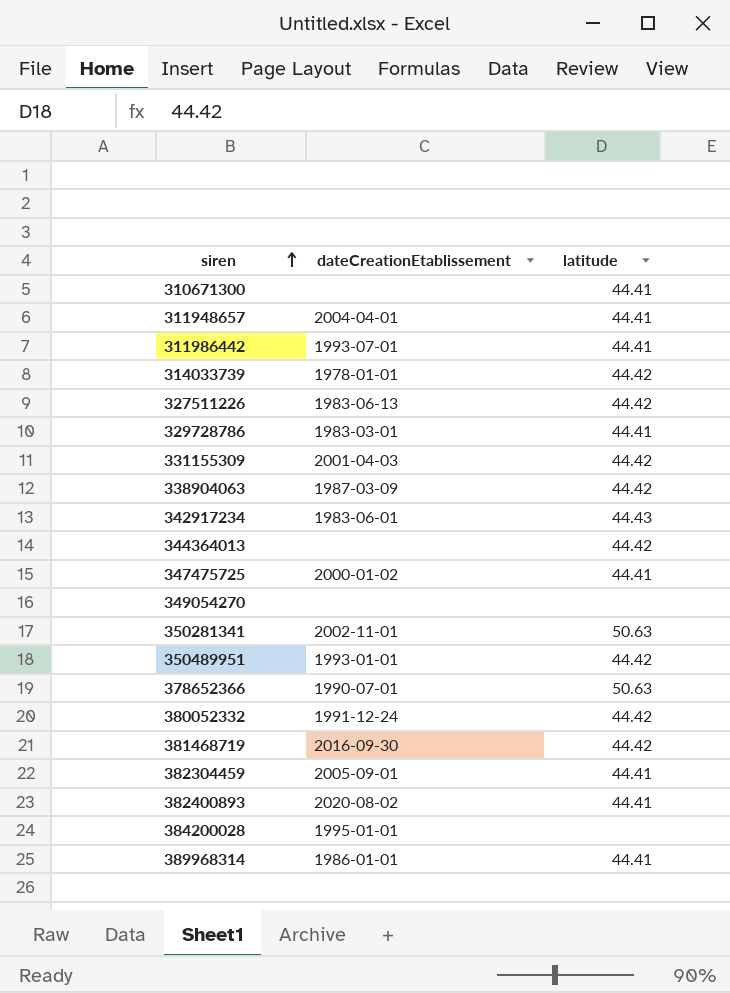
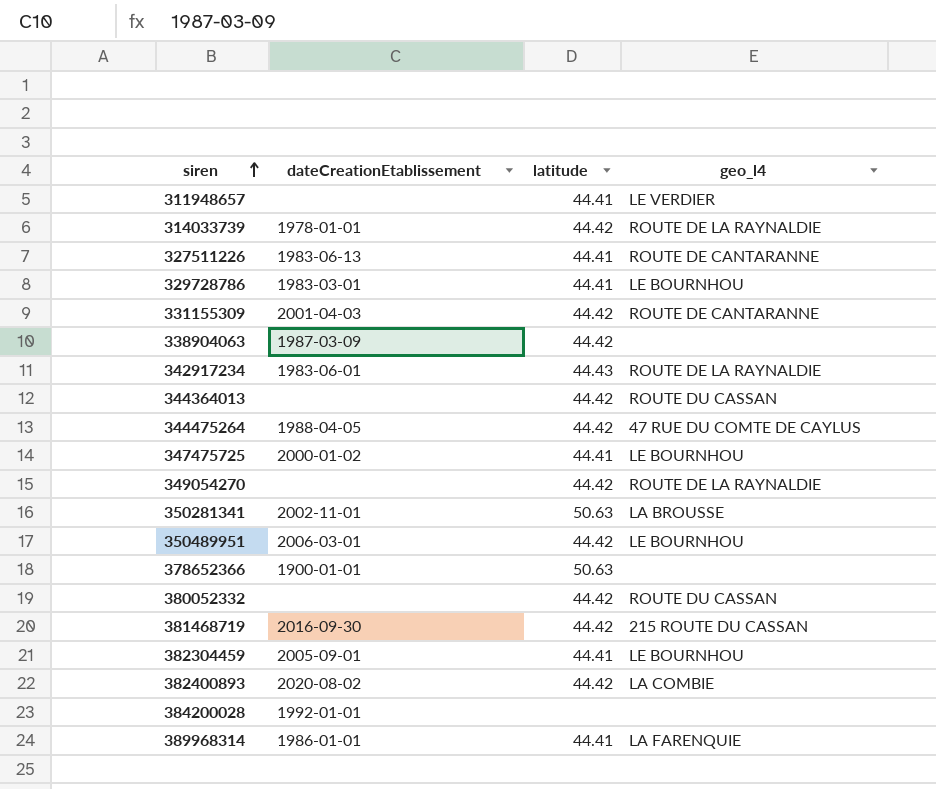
column geo_l4 | position: none -> 4
row 310671300: none | 44.41 -> none
row 311986442: 1993-07-01 | 44.41 -> none
311948657 | dateCreationEtablissement: 2004-04-01 -> none
327511226 | latitude: 44.42 -> 44.41
row 344475264: none -> 1988-04-05 | 44.42 | 47 RUE DU COMTE DE CAYLUS
349054270 | latitude: none -> 44.42
350489951 | dateCreationEtablissement: 1993-01-01 -> 2006-03-01
378652366 | dateCreationEtablissement: 1990-07-01 -> 1900-01-01
380052332 | dateCreationEtablissement: 1991-12-24 -> none
382400893 | latitude: 44.41 -> 44.42
384200028 | dateCreationEtablissement: 1995-01-01 -> 1992-01-01

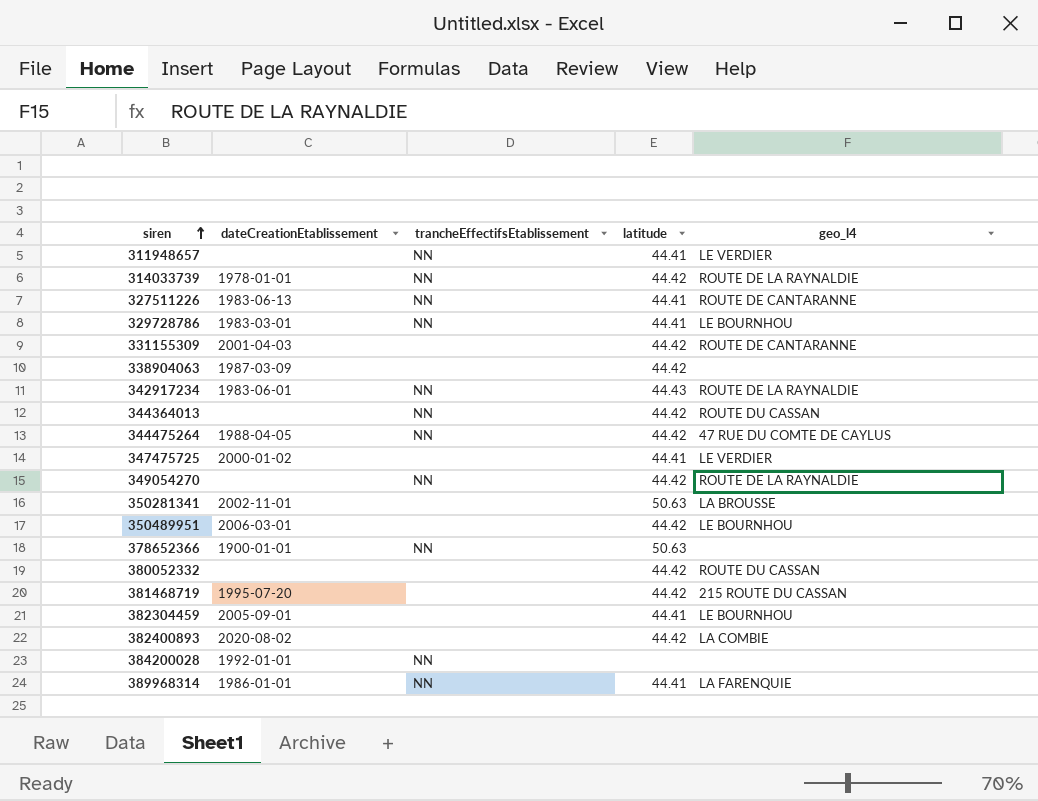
column trancheEffectifsEtablissement | position: none -> 3
347475725 | geo_l4: LE BOURNHOU -> LE VERDIER
381468719 | dateCreationEtablissement: 2016-09-30 -> 1995-07-20

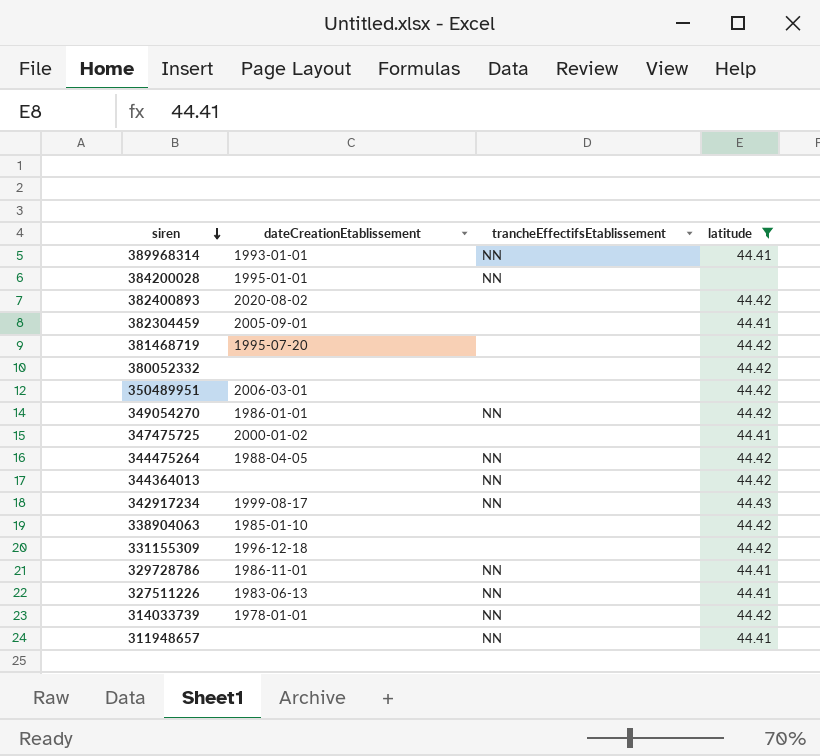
filter: none -> latitude != 50.63
row order: siren ascending -> siren descending
column geo_l4 | position: 5 -> none
389968314 | dateCreationEtablissement: 1986-01-01 -> 1993-01-01
384200028 | dateCreationEtablissement: 1992-01-01 -> 1995-01-01
349054270 | dateCreationEtablissement: none -> 1986-01-01
342917234 | dateCreationEtablissement: 1983-06-01 -> 1999-08-17
338904063 | dateCreationEtablissement: 1987-03-09 -> 1985-01-10
331155309 | dateCreationEtablissement: 2001-04-03 -> 1996-12-18
329728786 | dateCreationEtablissement: 1983-03-01 -> 1986-11-01

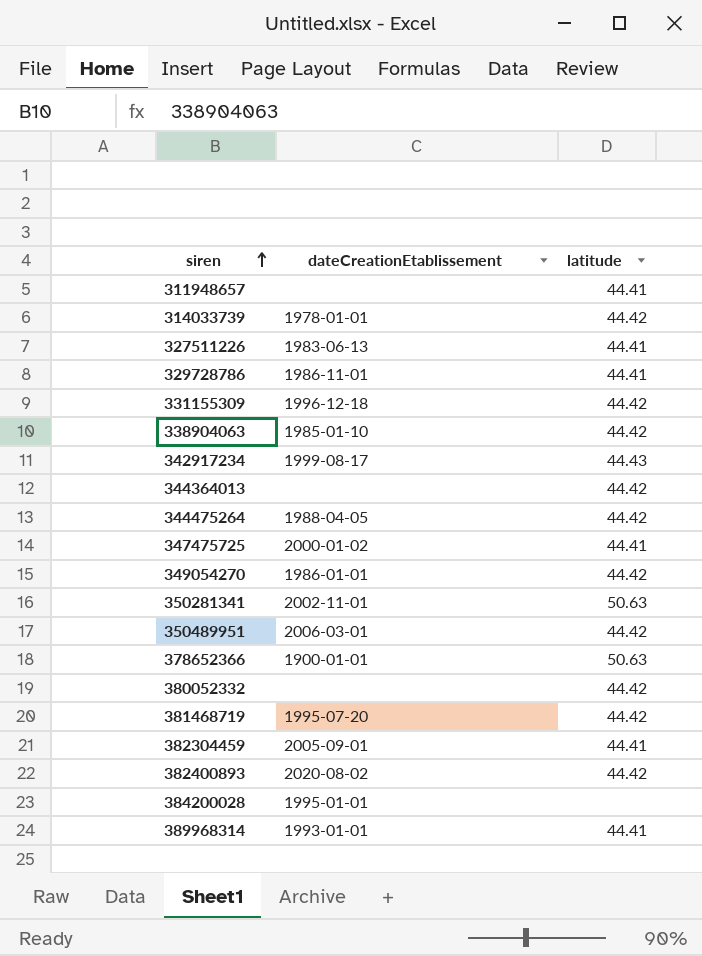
filter: latitude != 50.63 -> none
row order: siren descending -> siren ascending
column trancheEffectifsEtablissement | position: 3 -> none

